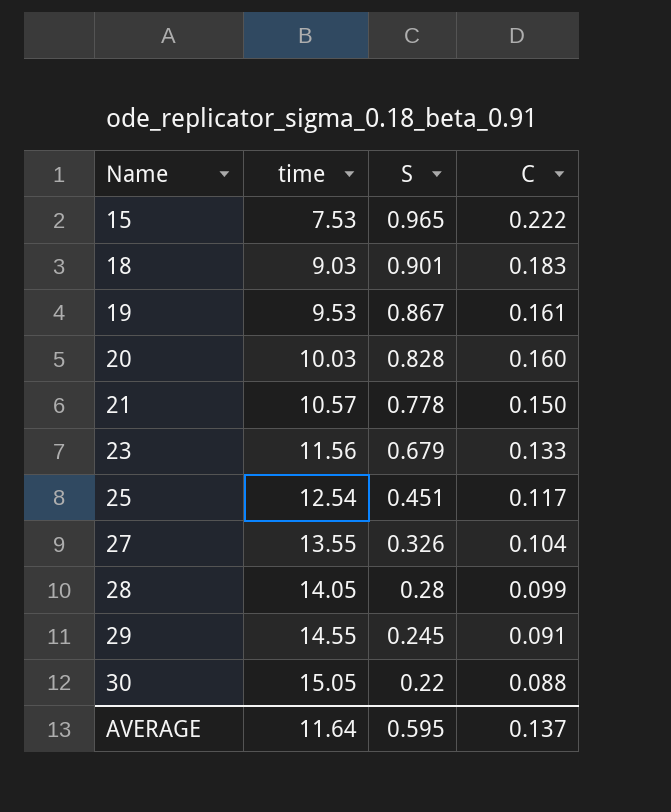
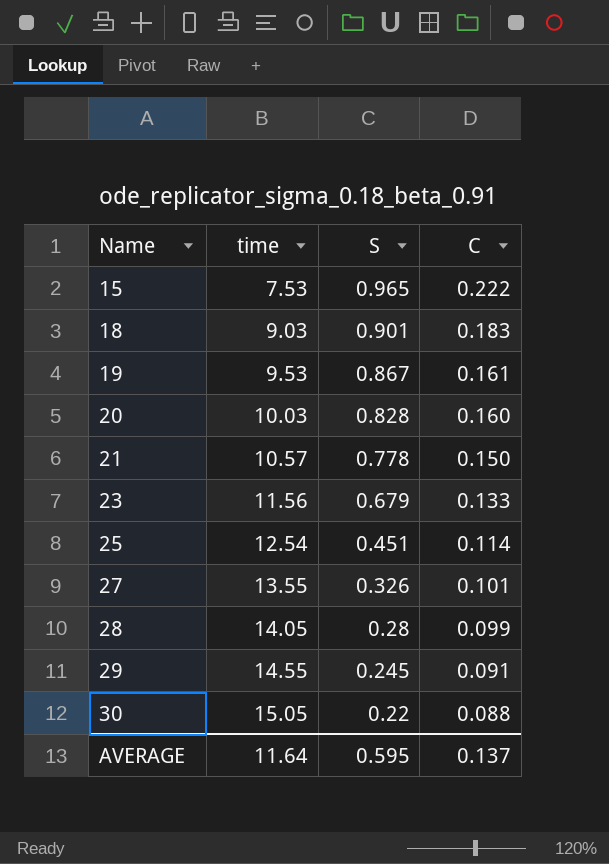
25 | C: 0.117 -> 0.114
27 | C: 0.104 -> 0.101

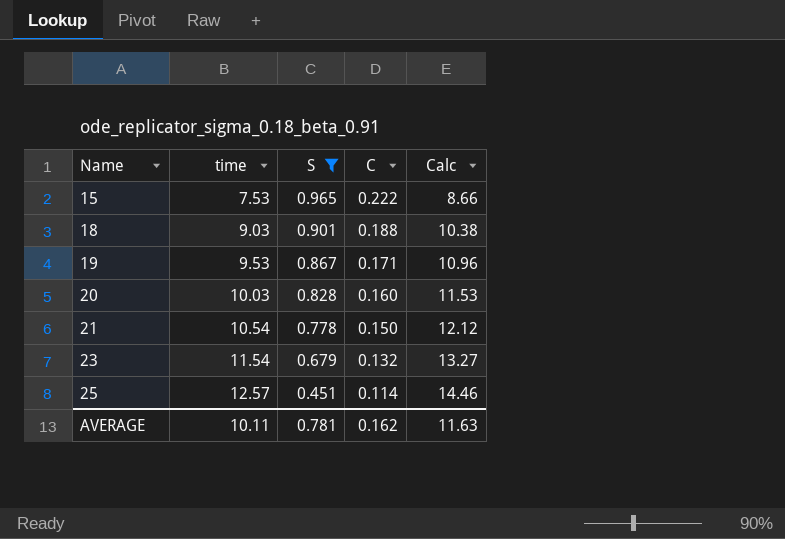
filter: none -> S >= 0.451
column Calc | formula: none -> [time] * 1.15
18 | C: 0.183 -> 0.188
19 | C: 0.161 -> 0.171
21 | time: 10.57 -> 10.54
23 | time: 11.56 -> 11.54
23 | C: 0.133 -> 0.132
25 | time: 12.54 -> 12.57
AVERAGE | time: 11.64 -> 10.11
AVERAGE | S: 0.595 -> 0.781
AVERAGE | C: 0.137 -> 0.162

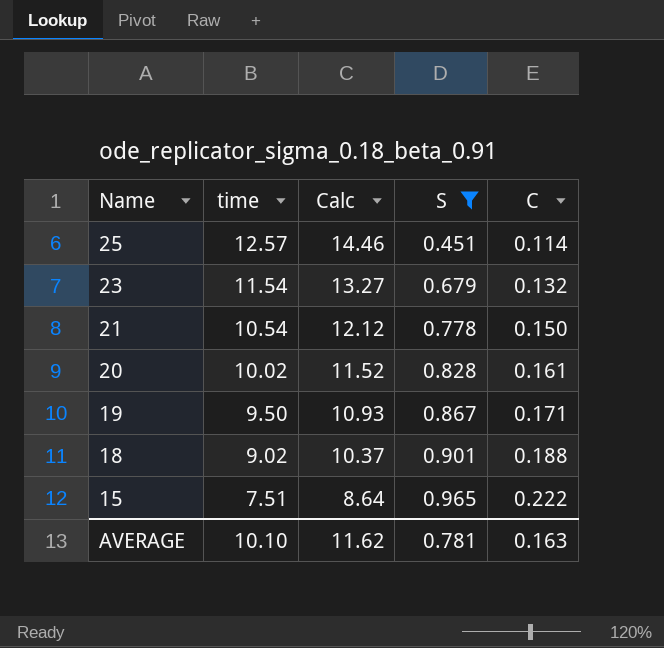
row order: Name ascending -> Name descending
column Calc | position: 5 -> 3
20 | time: 10.03 -> 10.02
20 | Calc: 11.53 -> 11.52
20 | C: 0.160 -> 0.161
19 | time: 9.53 -> 9.50
19 | Calc: 10.96 -> 10.93
18 | time: 9.03 -> 9.02
18 | Calc: 10.38 -> 10.37
15 | time: 7.53 -> 7.51
15 | Calc: 8.66 -> 8.64
AVERAGE | time: 10.11 -> 10.10
AVERAGE | Calc: 11.63 -> 11.62
AVERAGE | C: 0.162 -> 0.163

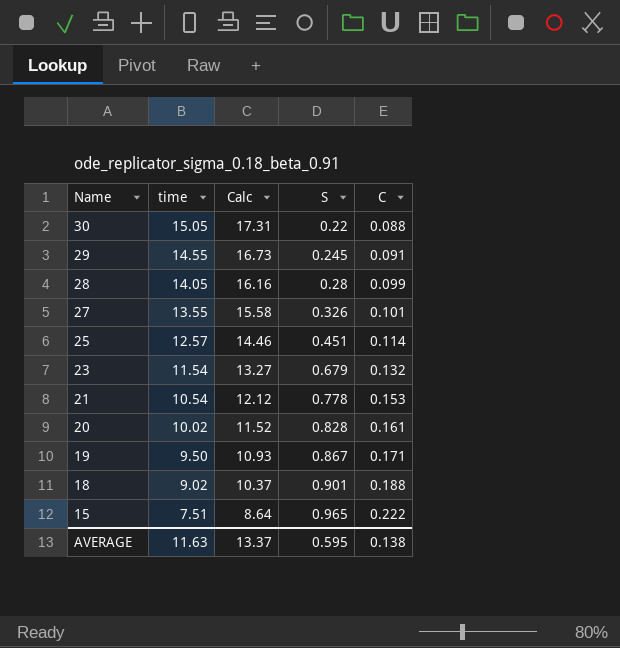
filter: S >= 0.451 -> none
21 | C: 0.150 -> 0.153
AVERAGE | time: 10.10 -> 11.63
AVERAGE | Calc: 11.62 -> 13.37
AVERAGE | S: 0.781 -> 0.595
AVERAGE | C: 0.163 -> 0.138

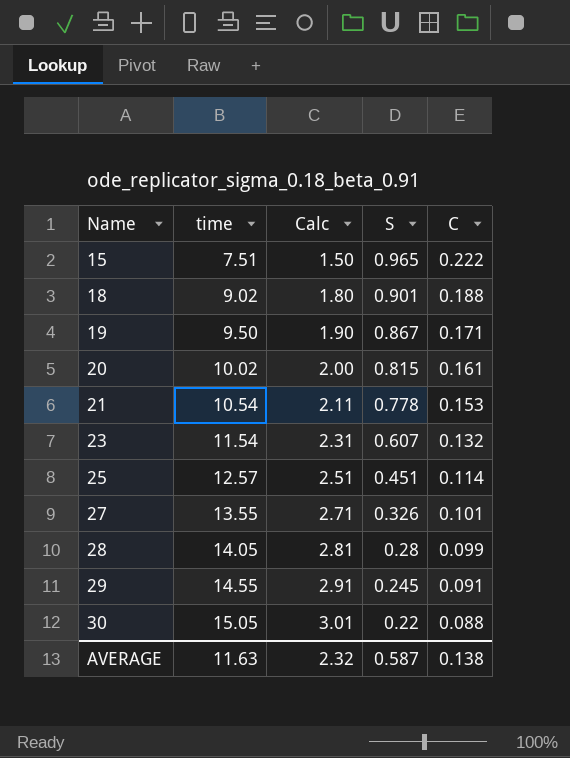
row order: Name descending -> Name ascending
column Calc | formula: [time] * 1.15 -> [time] * 0.2
20 | S: 0.828 -> 0.815
23 | S: 0.679 -> 0.607
AVERAGE | Calc: 13.37 -> 2.32
AVERAGE | S: 0.595 -> 0.587

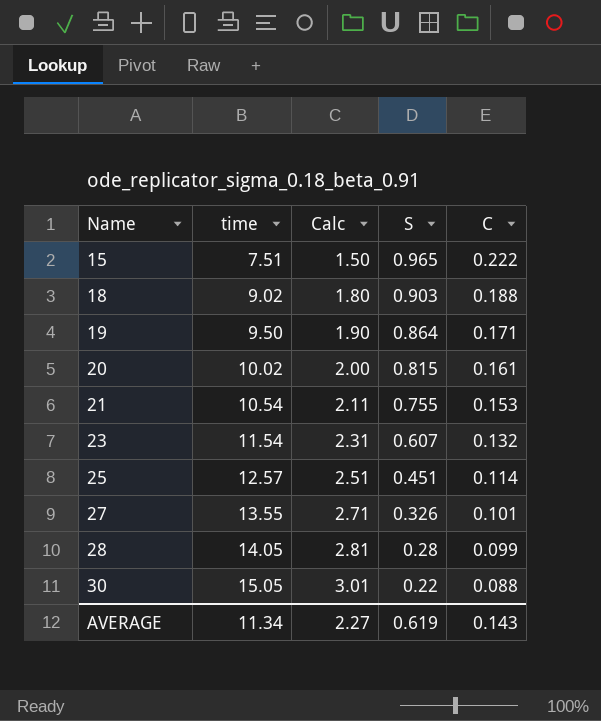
row 29: 14.55 | 2.91 | 0.245 | 0.091 -> none
18 | S: 0.901 -> 0.903
19 | S: 0.867 -> 0.864
21 | S: 0.778 -> 0.755
AVERAGE | time: 11.63 -> 11.34
AVERAGE | Calc: 2.32 -> 2.27
AVERAGE | S: 0.587 -> 0.619
AVERAGE | C: 0.138 -> 0.143

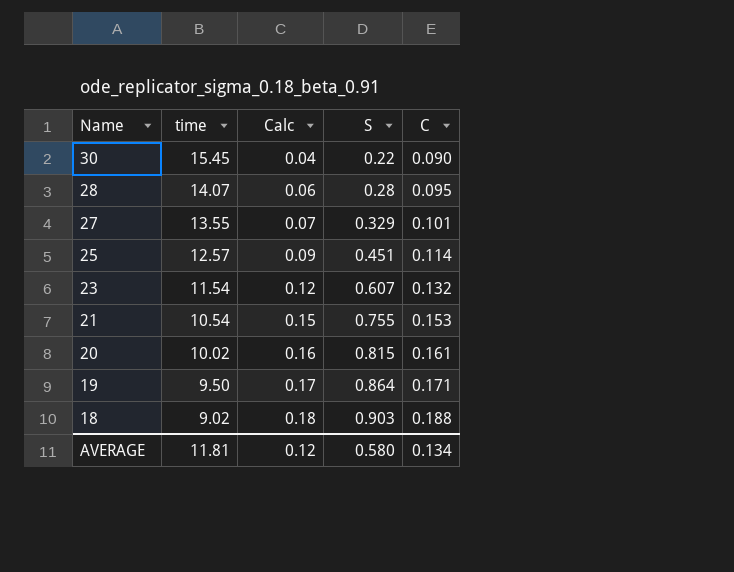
row order: Name ascending -> Name descending
column Calc | formula: [time] * 0.2 -> [S] * 0.2
row 15: 7.51 | 1.50 | 0.965 | 0.222 -> none
30 | time: 15.05 -> 15.45
30 | C: 0.088 -> 0.090
28 | time: 14.05 -> 14.07
28 | C: 0.099 -> 0.095
27 | S: 0.326 -> 0.329
AVERAGE | time: 11.34 -> 11.81
AVERAGE | Calc: 2.27 -> 0.12
AVERAGE | S: 0.619 -> 0.580
AVERAGE | C: 0.143 -> 0.134

